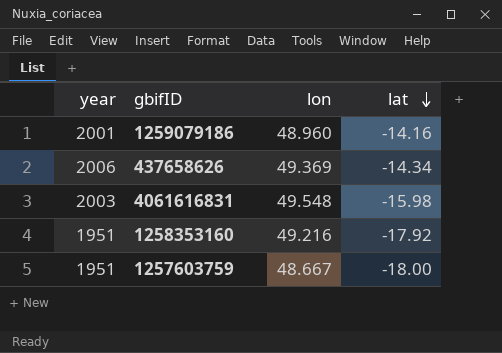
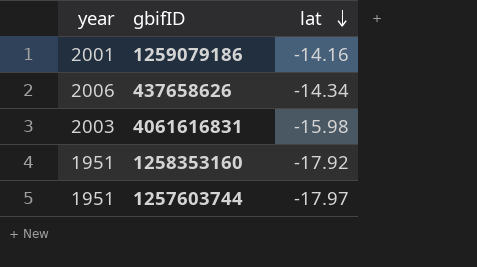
column lon | position: 3 -> none
row 1257603759: 1951 | 48.667 | -18.00 -> none
row 1257603744: none -> 1951 | -17.97

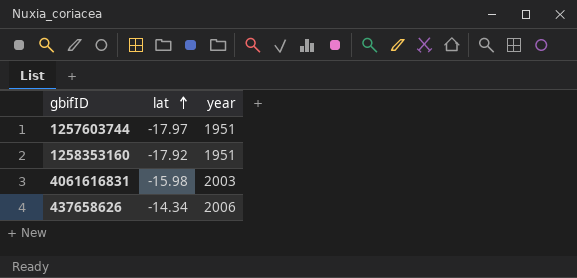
row order: lat descending -> lat ascending
column year | position: 1 -> 3
row 1259079186: 2001 | -14.16 -> none

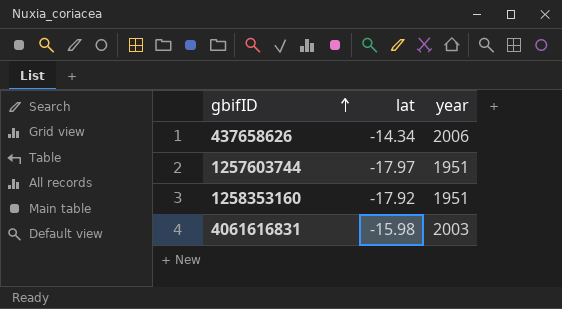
row order: lat ascending -> gbifID ascending

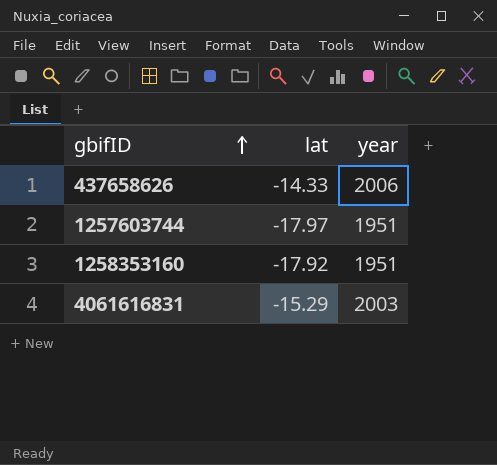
437658626 | lat: -14.34 -> -14.33
4061616831 | lat: -15.98 -> -15.29

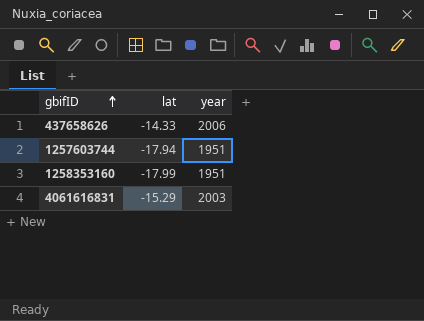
1257603744 | lat: -17.97 -> -17.94
1258353160 | lat: -17.92 -> -17.99

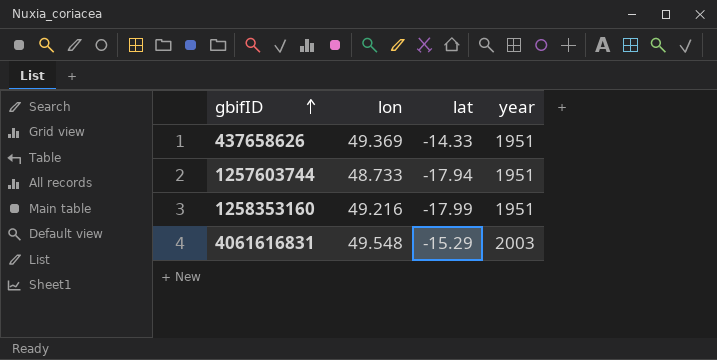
column lon | position: none -> 2
437658626 | year: 2006 -> 1951

